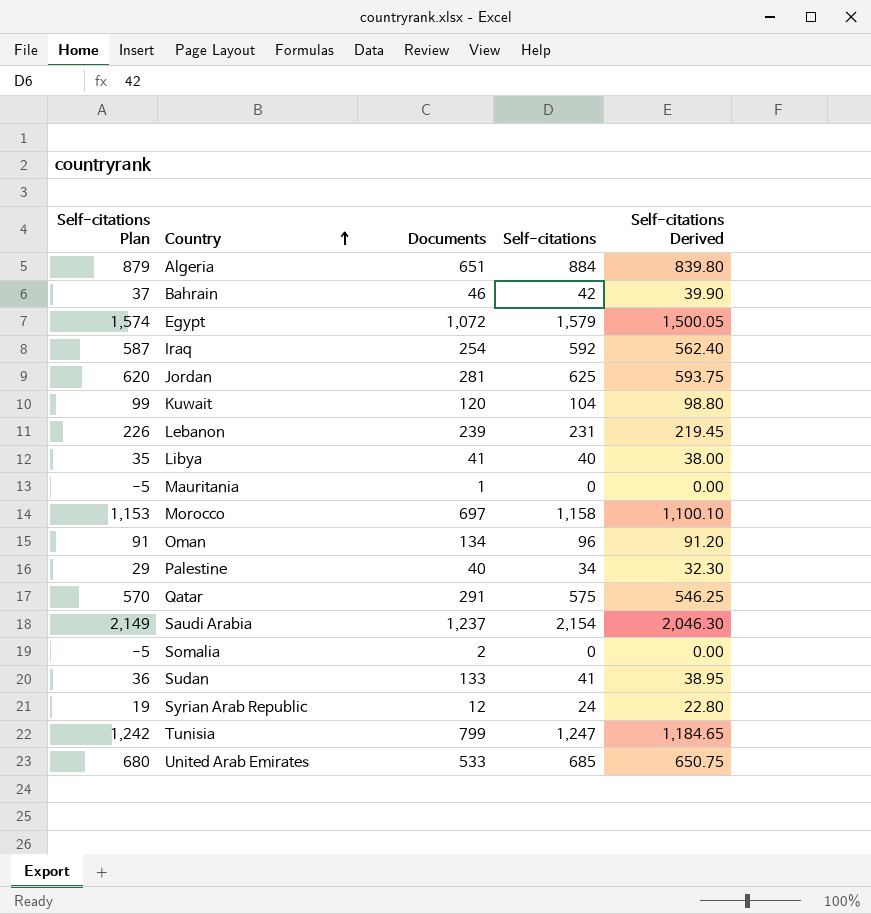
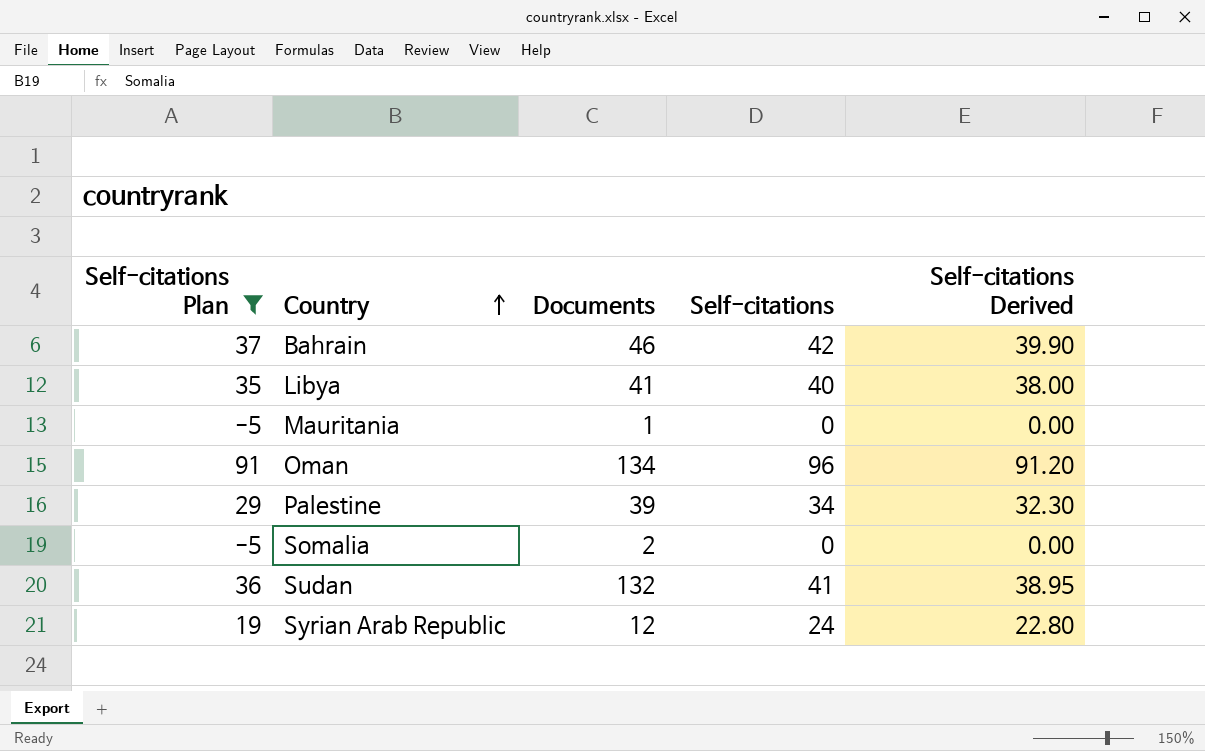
filter: none -> Self-citations Plan <= 91
Palestine | Documents: 40 -> 39
Sudan | Documents: 133 -> 132

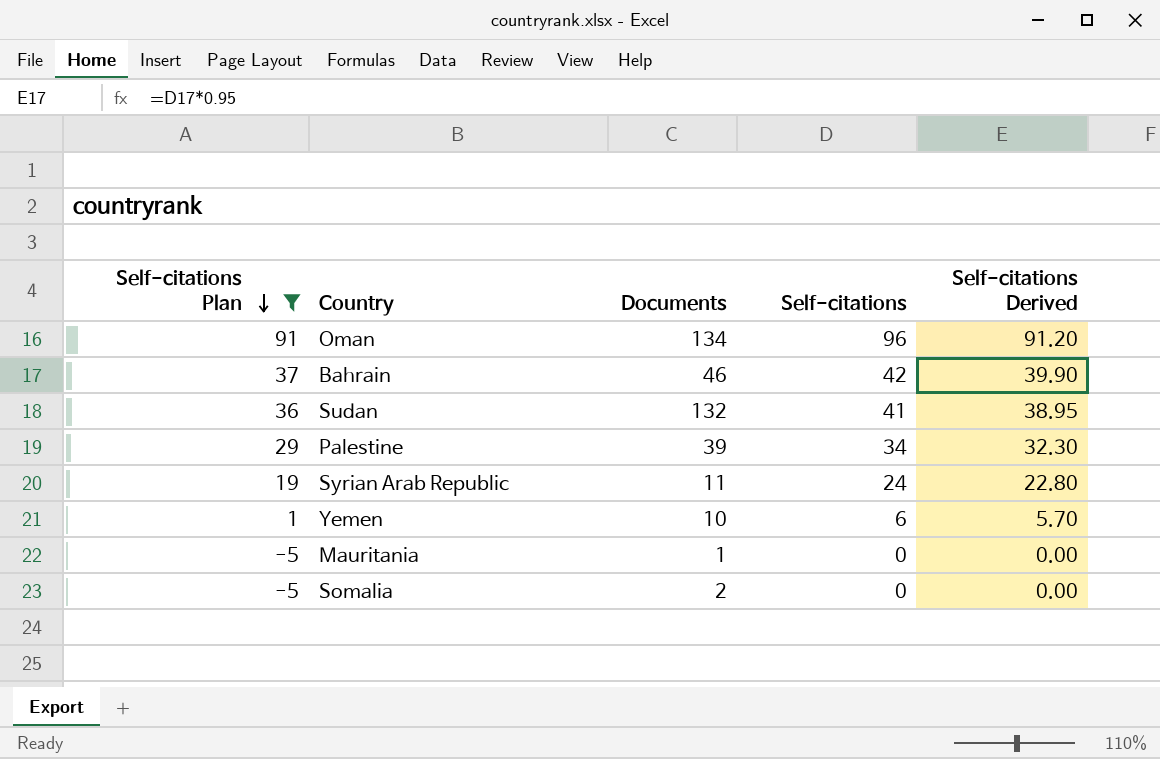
row order: Country ascending -> Self-citations Plan descending
row Libya: 35 | 41 | 40 | 38.00 -> none
Syrian Arab Republic | Documents: 12 -> 11
row Yemen: none -> 1 | 10 | 6 | 5.70

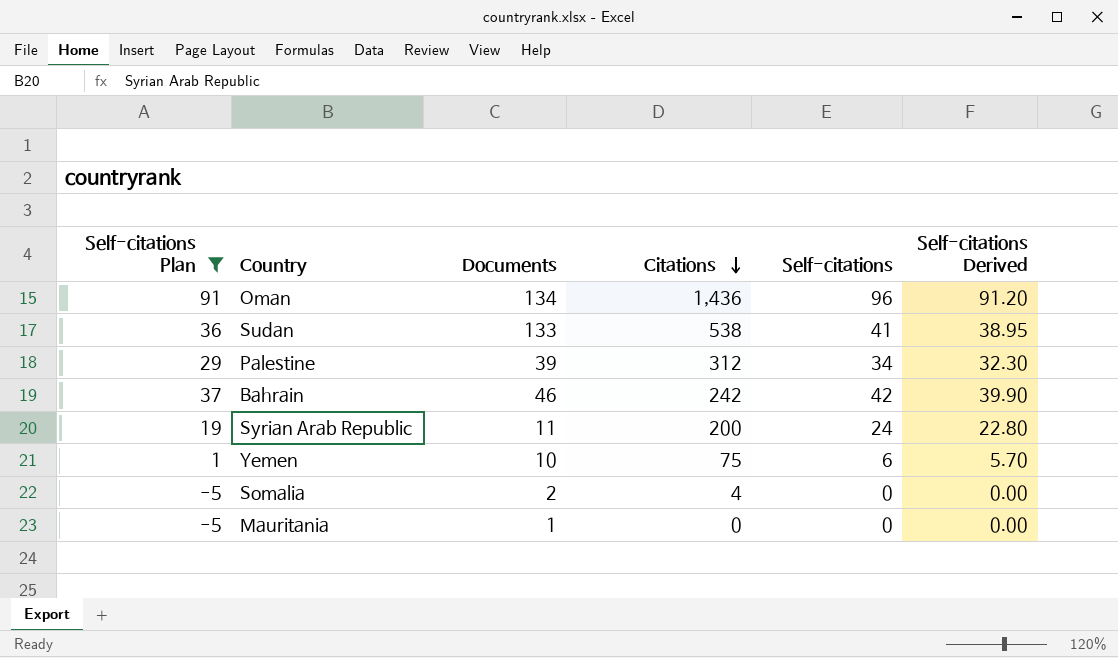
row order: Self-citations Plan descending -> Citations descending
column Citations | position: none -> 4
Sudan | Documents: 132 -> 133

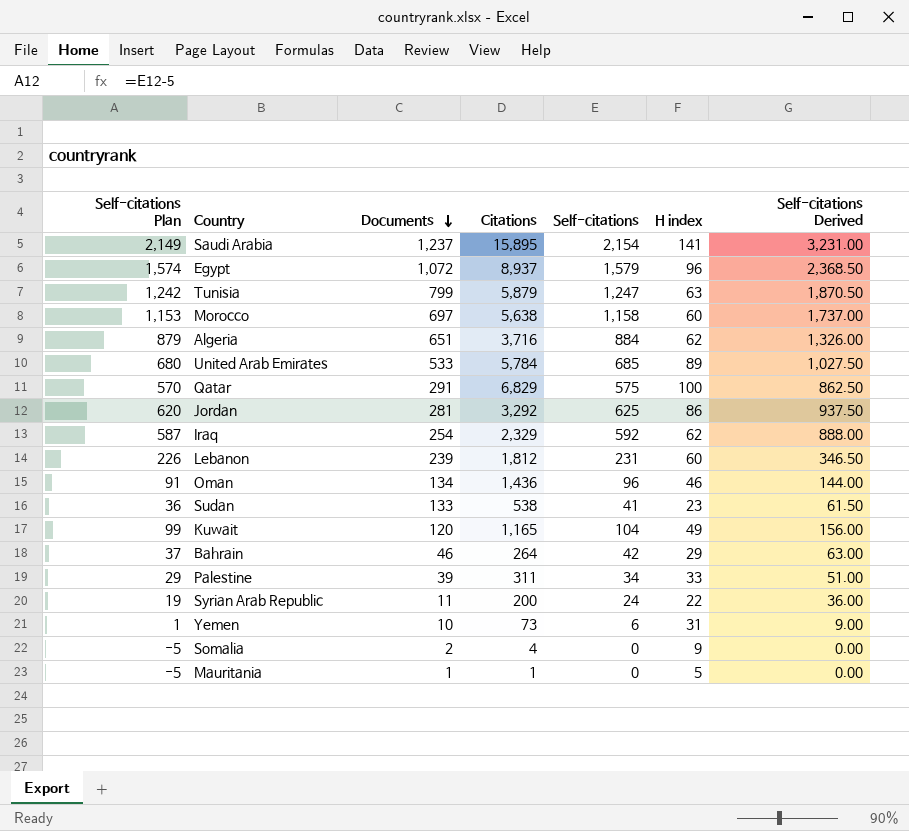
filter: Self-citations Plan <= 91 -> none
row order: Citations descending -> Documents descending
column H index | position: none -> 6
column Self-citations Derived | formula: [Self-citations] * 0.95 -> [Self-citations] * 1.5
Bahrain | Citations: 242 -> 264
Palestine | Citations: 312 -> 311
Yemen | Citations: 75 -> 73
Mauritania | Citations: 0 -> 1

